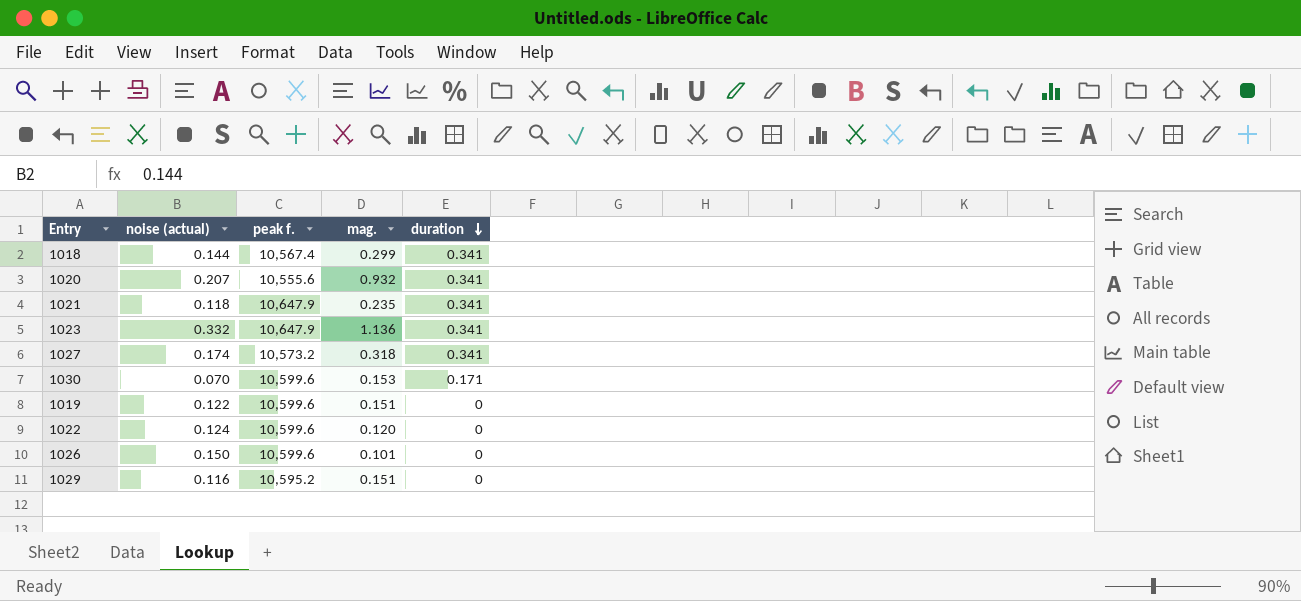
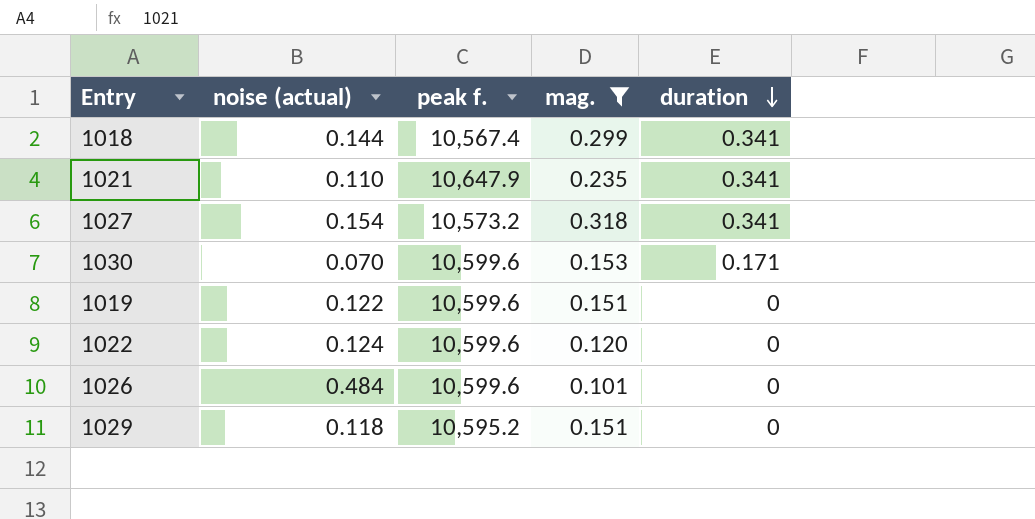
filter: none -> mag. <= 0.318
1021 | noise (actual): 0.118 -> 0.110
1027 | noise (actual): 0.174 -> 0.154
1026 | noise (actual): 0.150 -> 0.484
1029 | noise (actual): 0.116 -> 0.118

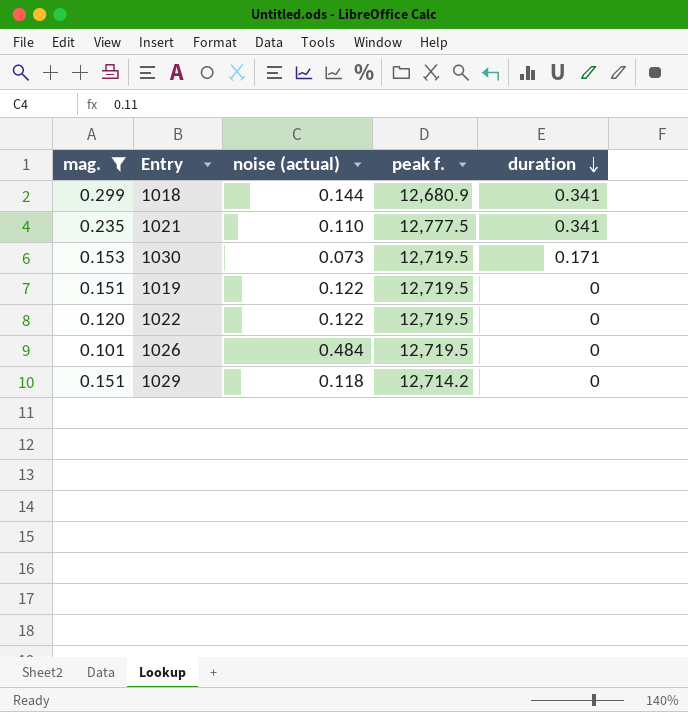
column mag. | position: 4 -> 1
row 1027: 0.154 | 10,573.2 | 0.318 | 0.341 -> none
1018 | peak f.: 10,567.4 -> 12,680.9
1021 | peak f.: 10,647.9 -> 12,777.5
1030 | noise (actual): 0.070 -> 0.073
1030 | peak f.: 10,599.6 -> 12,719.5
1019 | peak f.: 10,599.6 -> 12,719.5
1022 | noise (actual): 0.124 -> 0.122
1022 | peak f.: 10,599.6 -> 12,719.5
1026 | peak f.: 10,599.6 -> 12,719.5
1029 | peak f.: 10,595.2 -> 12,714.2

